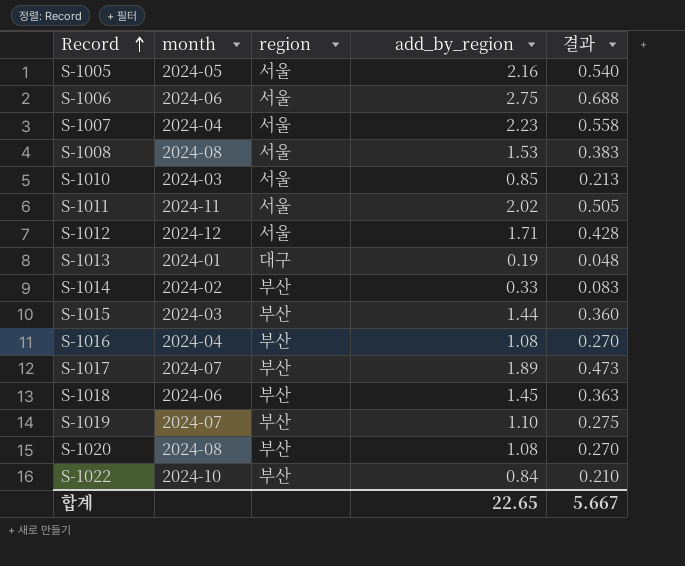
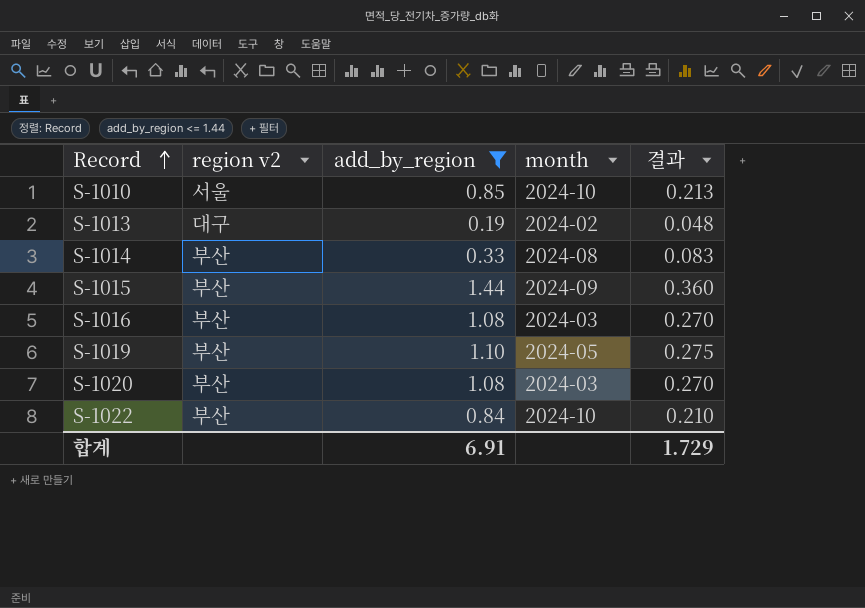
filter: none -> add_by_region <= 1.44
column name: region -> region v2
column month | position: 2 -> 4
S-1010 | month: 2024-03 -> 2024-10
S-1013 | month: 2024-01 -> 2024-02
S-1014 | month: 2024-02 -> 2024-08
S-1015 | month: 2024-03 -> 2024-09
S-1016 | month: 2024-04 -> 2024-03
S-1019 | month: 2024-07 -> 2024-05
S-1020 | month: 2024-08 -> 2024-03
합계 | add_by_region: 22.65 -> 6.91
합계 | 결과: 5.667 -> 1.729

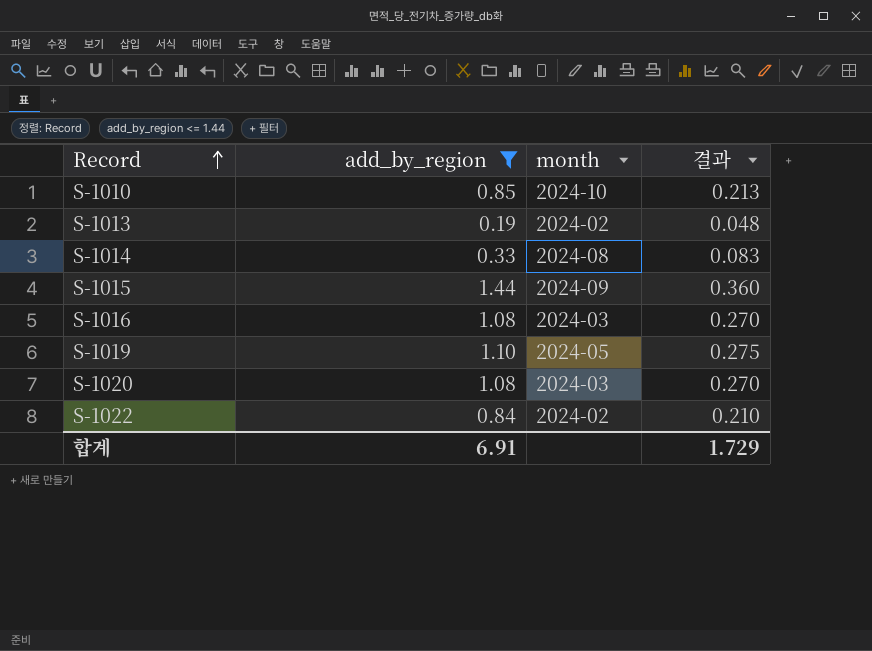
column region v2 | position: 2 -> none
S-1022 | month: 2024-10 -> 2024-02

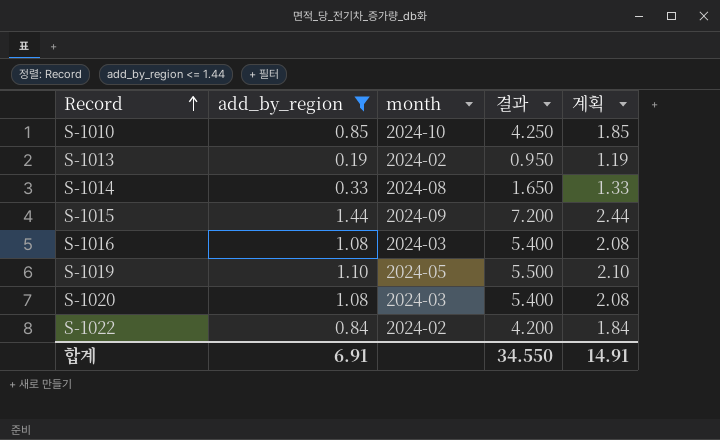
column 결과 | formula: [add_by_region] * 0.25 -> [add_by_region] * 5
column 계획 | formula: none -> [add_by_region] + 1
합계 | 결과: 1.729 -> 34.550

